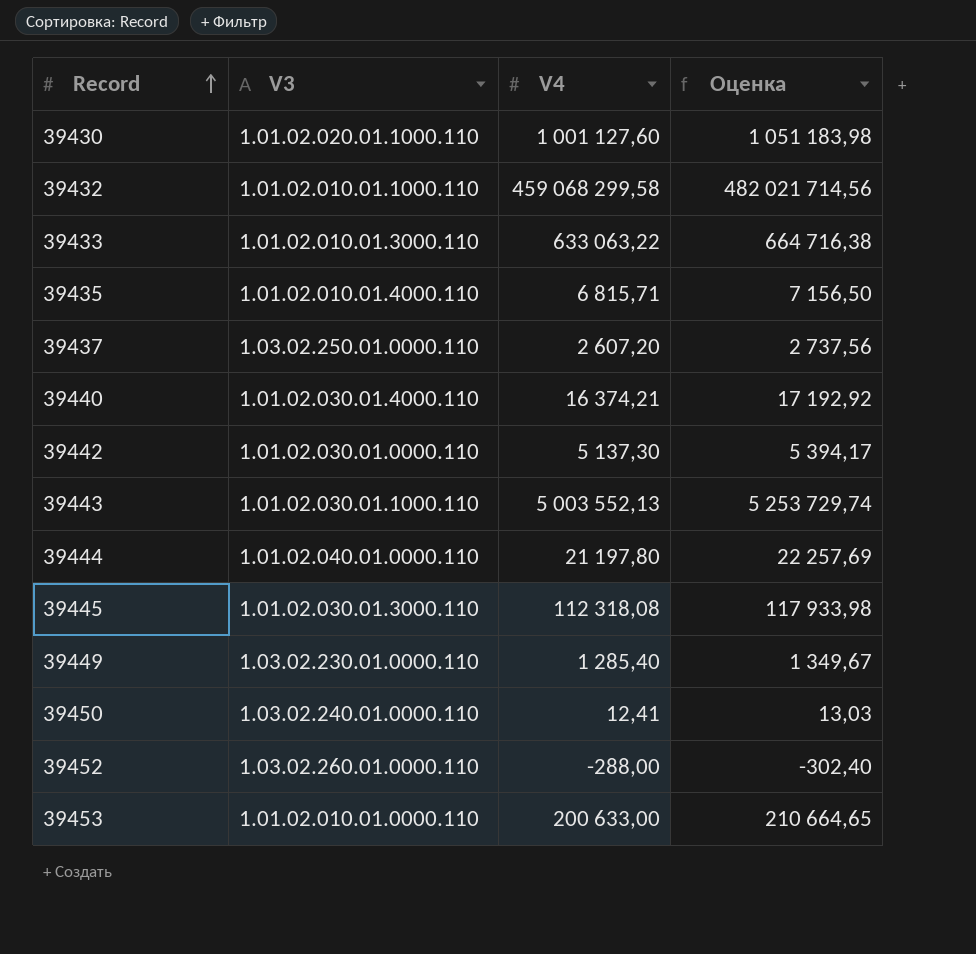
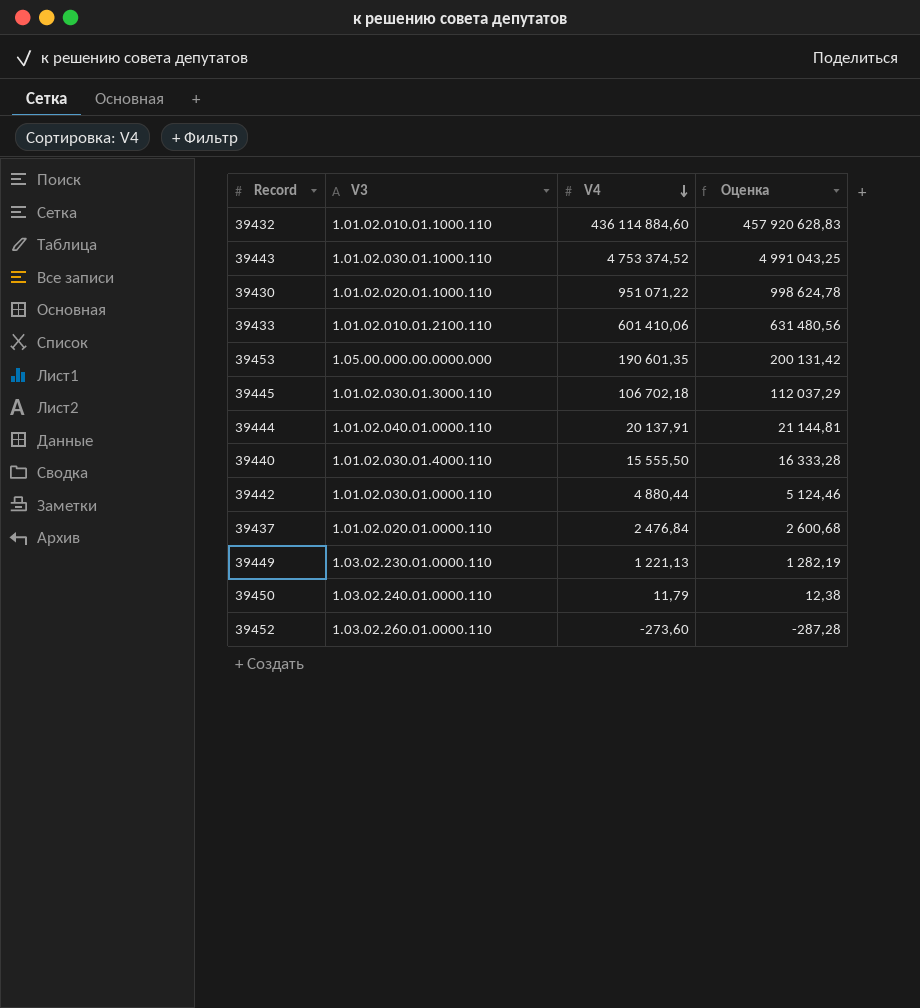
row order: Record ascending -> V4 descending
row 39435: 1.01.02.010.01.4000.110 | 6 815,71 | 7 156,50 -> none
39432 | V4: 459 068 299,58 -> 436 114 884,60
39432 | Оценка: 482 021 714,56 -> 457 920 628,83
39443 | V4: 5 003 552,13 -> 4 753 374,52
39443 | Оценка: 5 253 729,74 -> 4 991 043,25
39430 | V4: 1 001 127,60 -> 951 071,22
39430 | Оценка: 1 051 183,98 -> 998 624,78
39433 | V3: 1.01.02.010.01.3000.110 -> 1.01.02.010.01.2100.110
39433 | V4: 633 063,22 -> 601 410,06
39433 | Оценка: 664 716,38 -> 631 480,56
39453 | V3: 1.01.02.010.01.0000.110 -> 1.05.00.000.00.0000.000
39453 | V4: 200 633,00 -> 190 601,35
39453 | Оценка: 210 664,65 -> 200 131,42
39445 | V4: 112 318,08 -> 106 702,18
39445 | Оценка: 117 933,98 -> 112 037,29
39444 | V4: 21 197,80 -> 20 137,91
39444 | Оценка: 22 257,69 -> 21 144,81
39440 | V4: 16 374,21 -> 15 555,50
39440 | Оценка: 17 192,92 -> 16 333,28
39442 | V4: 5 137,30 -> 4 880,44
39442 | Оценка: 5 394,17 -> 5 124,46
39437 | V3: 1.03.02.250.01.0000.110 -> 1.01.02.020.01.0000.110
39437 | V4: 2 607,20 -> 2 476,84
39437 | Оценка: 2 737,56 -> 2 600,68
39449 | V4: 1 285,40 -> 1 221,13
39449 | Оценка: 1 349,67 -> 1 282,19
39450 | V4: 12,41 -> 11,79
39450 | Оценка: 13,03 -> 12,38
39452 | V4: -288,00 -> -273,60
39452 | Оценка: -302,40 -> -287,28

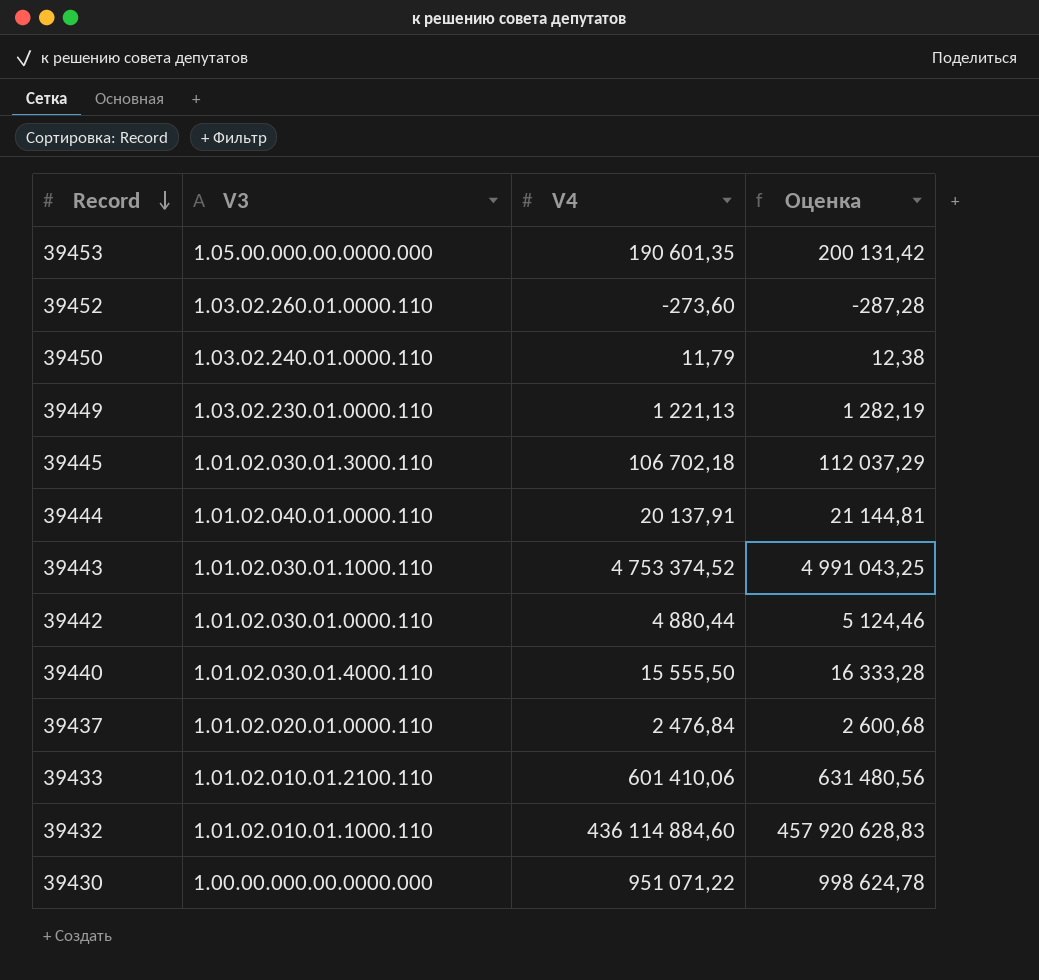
row order: V4 descending -> Record descending
39430 | V3: 1.01.02.020.01.1000.110 -> 1.00.00.000.00.0000.000

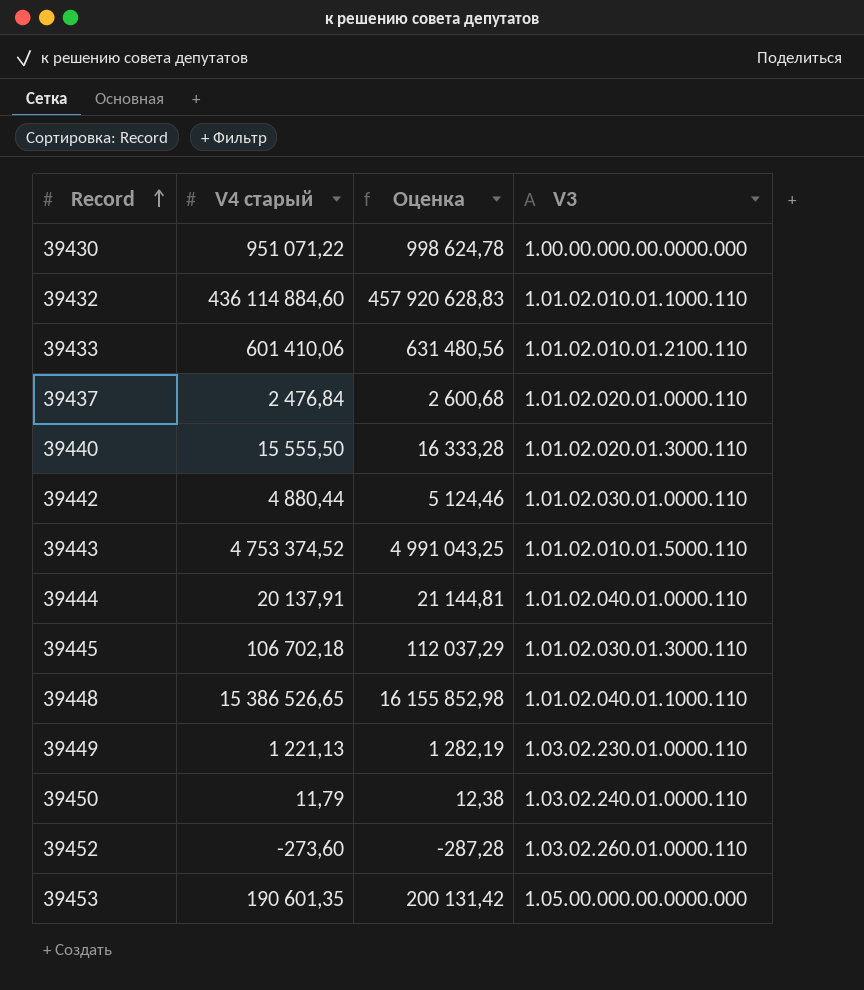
row order: Record descending -> Record ascending
column name: V4 -> V4 старый
column V3 | position: 2 -> 4
39440 | V3: 1.01.02.030.01.4000.110 -> 1.01.02.020.01.3000.110
39443 | V3: 1.01.02.030.01.1000.110 -> 1.01.02.010.01.5000.110
row 39448: none -> 15 386 526,65 | 16 155 852,98 | 1.01.02.040.01.1000.110

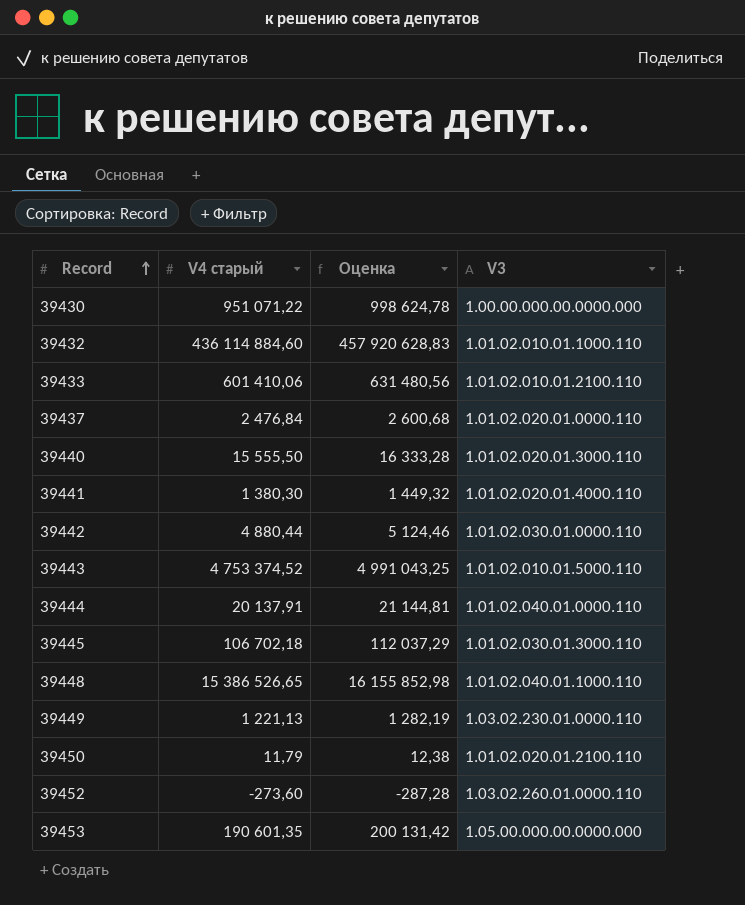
row 39441: none -> 1 380,30 | 1 449,32 | 1.01.02.020.01.4000.110
39450 | V3: 1.03.02.240.01.0000.110 -> 1.01.02.020.01.2100.110

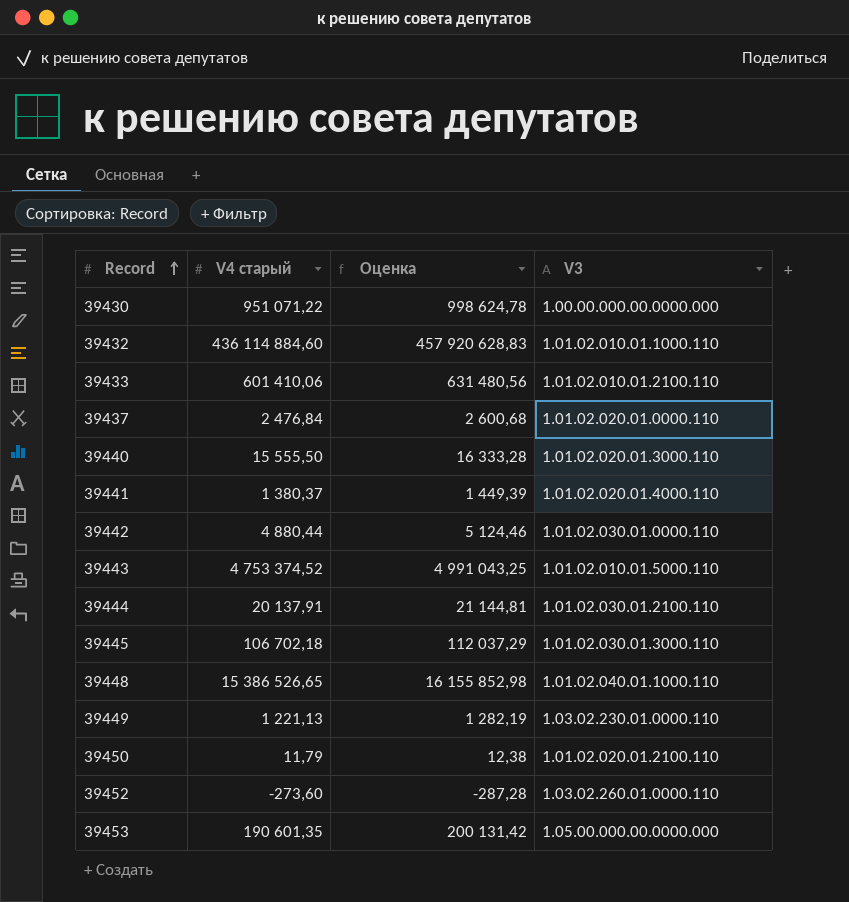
39441 | V4 старый: 1 380,30 -> 1 380,37
39441 | Оценка: 1 449,32 -> 1 449,39
39444 | V3: 1.01.02.040.01.0000.110 -> 1.01.02.030.01.2100.110

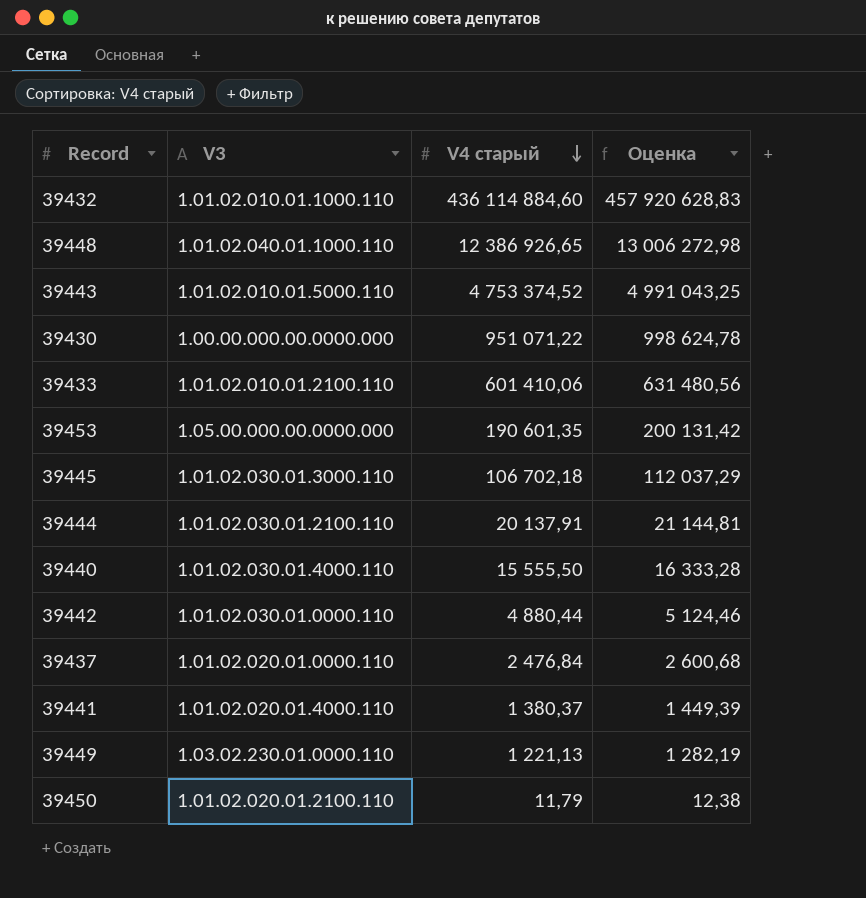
row order: Record ascending -> V4 старый descending
column V3 | position: 4 -> 2
row 39452: -273,60 | -287,28 | 1.03.02.260.01.0000.110 -> none
39448 | V4 старый: 15 386 526,65 -> 12 386 926,65
39448 | Оценка: 16 155 852,98 -> 13 006 272,98
39440 | V3: 1.01.02.020.01.3000.110 -> 1.01.02.030.01.4000.110

